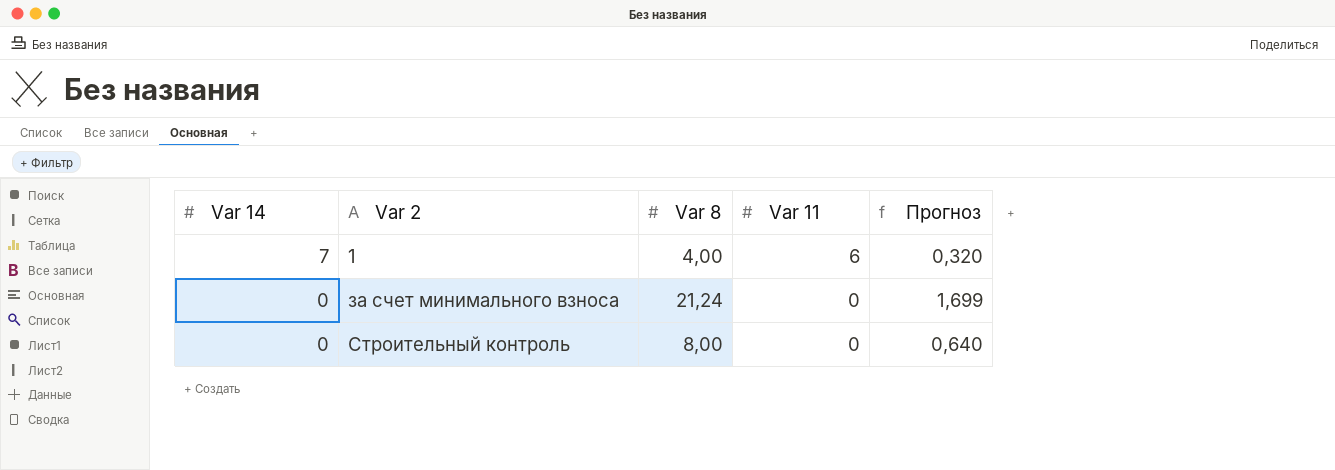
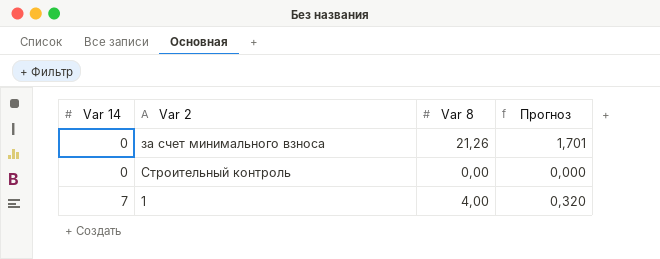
row order: Var 14 descending -> Var 14 ascending
column Var 11 | position: 4 -> none
за счет минимального взноса | Var 8: 21,24 -> 21,26
за счет минимального взноса | Прогноз: 1,699 -> 1,701
Строительный контроль | Var 8: 8,00 -> 0,00
Строительный контроль | Прогноз: 0,640 -> 0,000

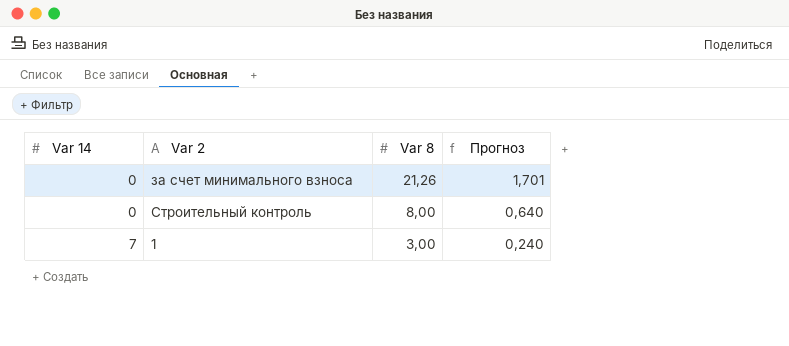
Строительный контроль | Var 8: 0,00 -> 8,00
Строительный контроль | Прогноз: 0,000 -> 0,640
1 | Var 8: 4,00 -> 3,00
1 | Прогноз: 0,320 -> 0,240

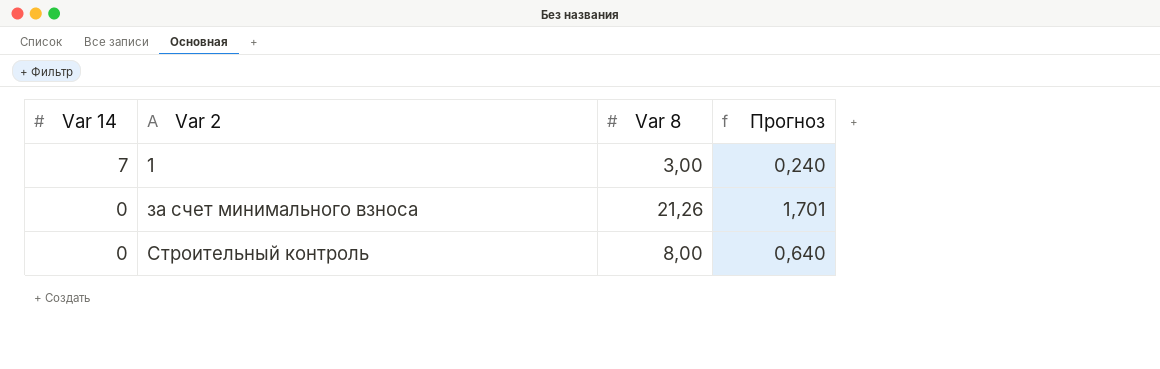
row order: Var 14 ascending -> Var 14 descending

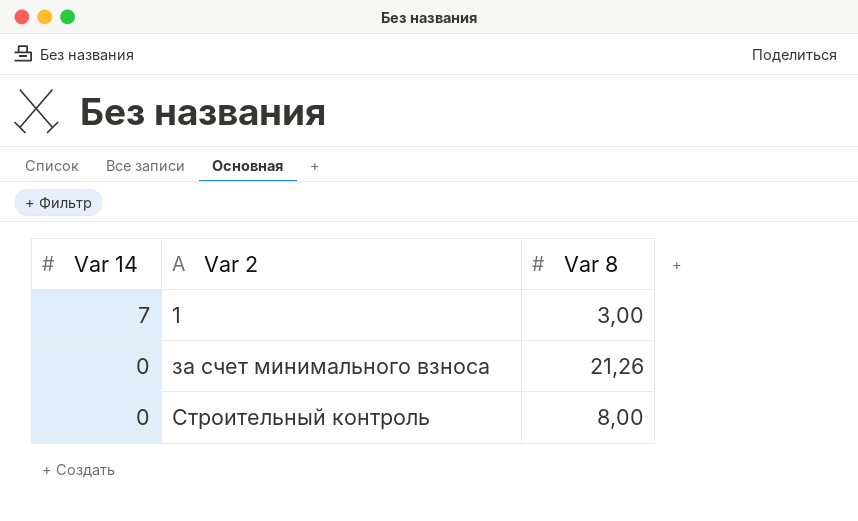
column Прогноз | formula: [Var 8] * 0,08 -> none

